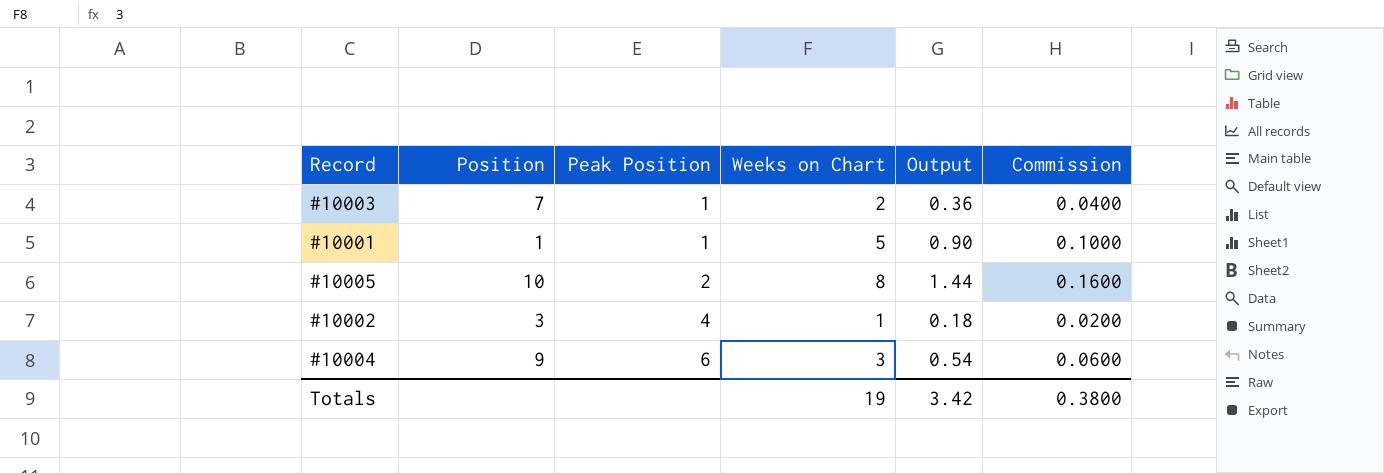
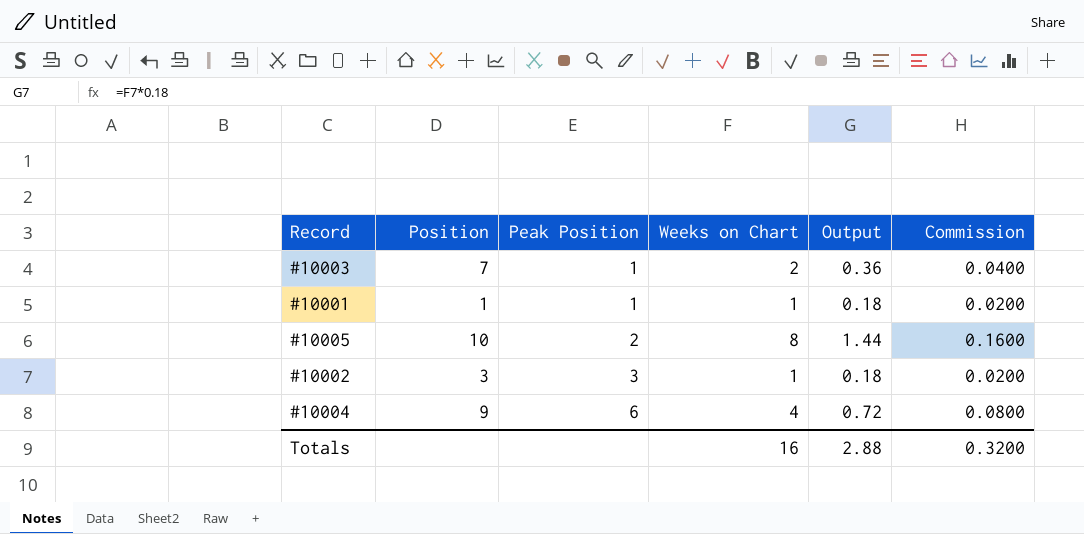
#10001 | Weeks on Chart: 5 -> 1
#10001 | Output: 0.90 -> 0.18
#10001 | Commission: 0.1000 -> 0.0200
#10002 | Peak Position: 4 -> 3
#10004 | Weeks on Chart: 3 -> 4
#10004 | Output: 0.54 -> 0.72
#10004 | Commission: 0.0600 -> 0.0800
Totals | Weeks on Chart: 19 -> 16
Totals | Output: 3.42 -> 2.88
Totals | Commission: 0.3800 -> 0.3200

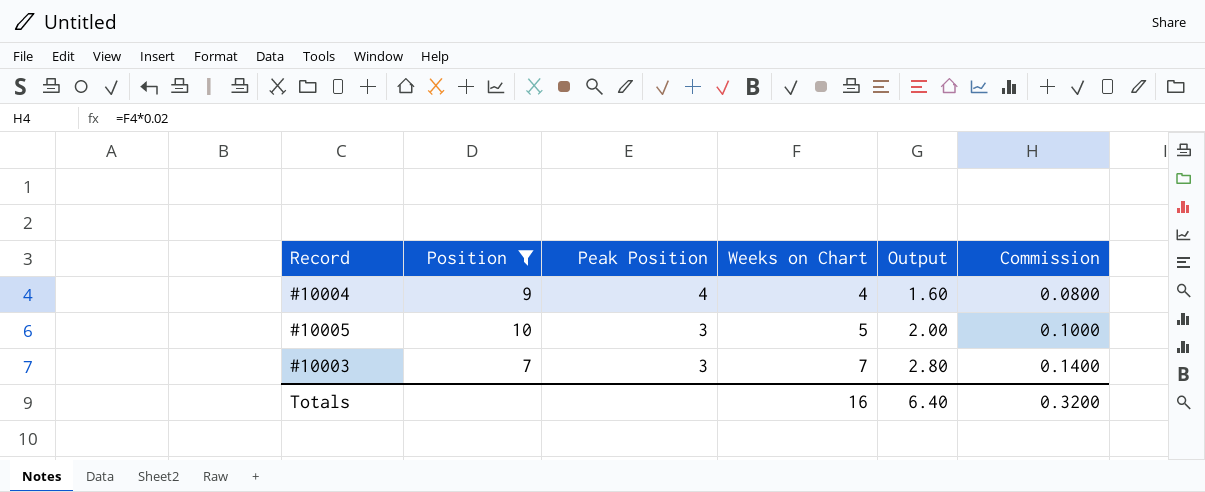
filter: none -> Position >= 7
row order: Peak Position ascending -> Peak Position descending
column Output | formula: [Weeks on Chart] * 0.18 -> [Weeks on Chart] * 0.4
#10004 | Peak Position: 6 -> 4
#10005 | Peak Position: 2 -> 3
#10005 | Weeks on Chart: 8 -> 5
#10005 | Commission: 0.1600 -> 0.1000
#10003 | Peak Position: 1 -> 3
#10003 | Weeks on Chart: 2 -> 7
#10003 | Commission: 0.0400 -> 0.1400
Totals | Output: 2.88 -> 6.40

